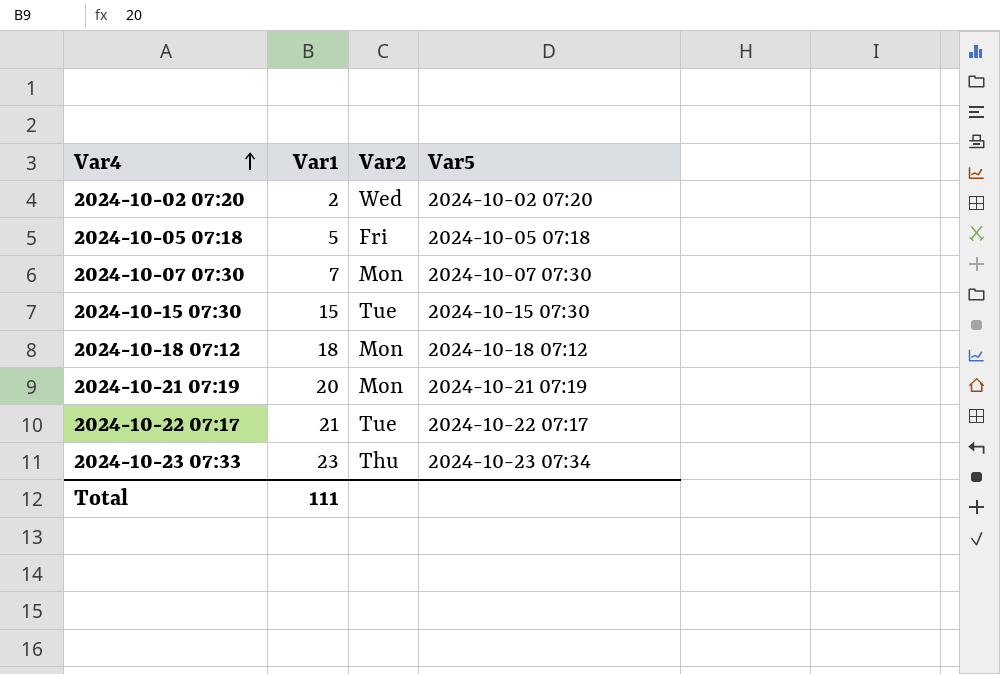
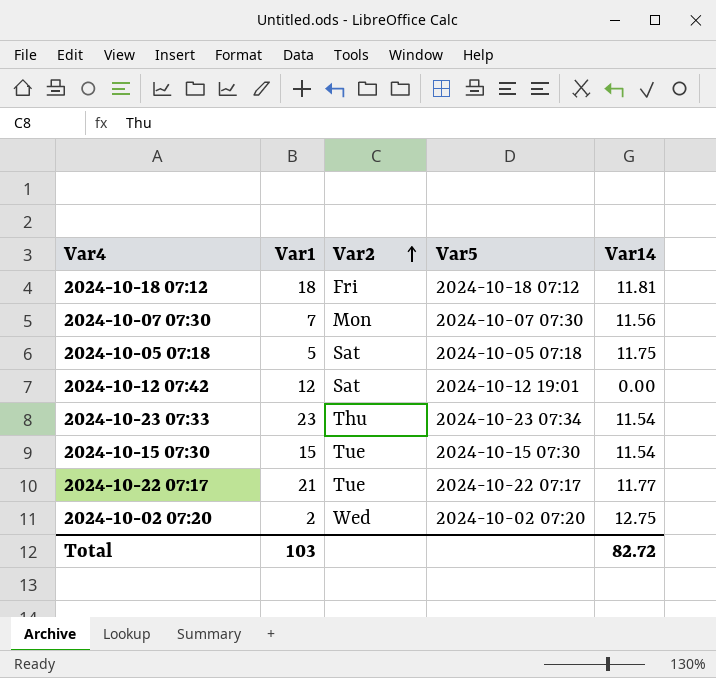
row order: Var4 ascending -> Var2 ascending
column Var14 | position: none -> 5
row 2024-10-21 07:19: 20 | Mon | 2024-10-21 07:19 -> none
2024-10-18 07:12 | Var2: Mon -> Fri
2024-10-05 07:18 | Var2: Fri -> Sat
row 2024-10-12 07:42: none -> 12 | Sat | 2024-10-12 19:01 | 0.00
Total | Var1: 111 -> 103

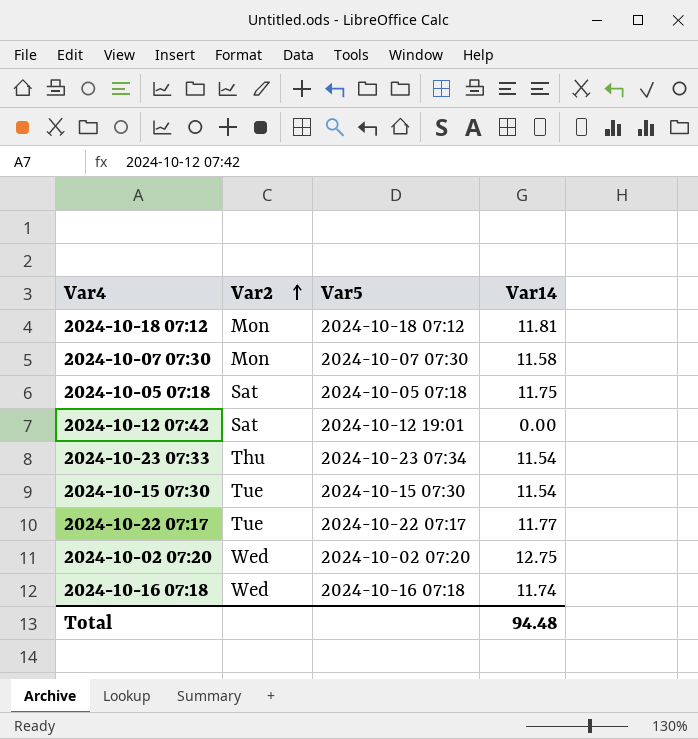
column Var1 | position: 2 -> none
2024-10-18 07:12 | Var2: Fri -> Mon
2024-10-07 07:30 | Var14: 11.56 -> 11.58
row 2024-10-16 07:18: none -> Wed | 2024-10-16 07:18 | 11.74
Total | Var14: 82.72 -> 94.48

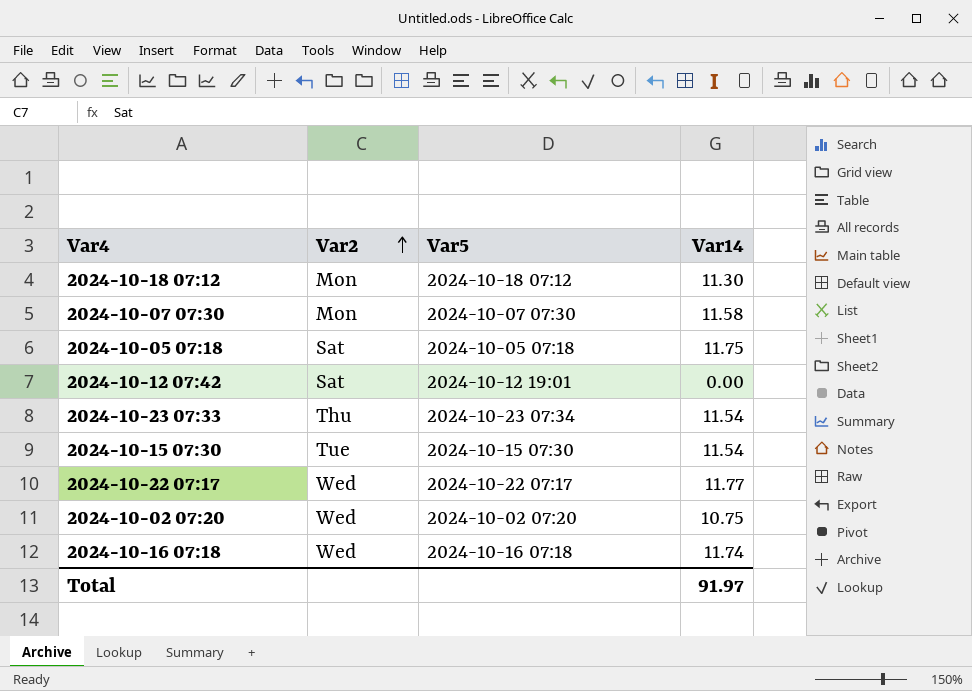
2024-10-18 07:12 | Var14: 11.81 -> 11.30
2024-10-22 07:17 | Var2: Tue -> Wed
2024-10-02 07:20 | Var14: 12.75 -> 10.75
Total | Var14: 94.48 -> 91.97

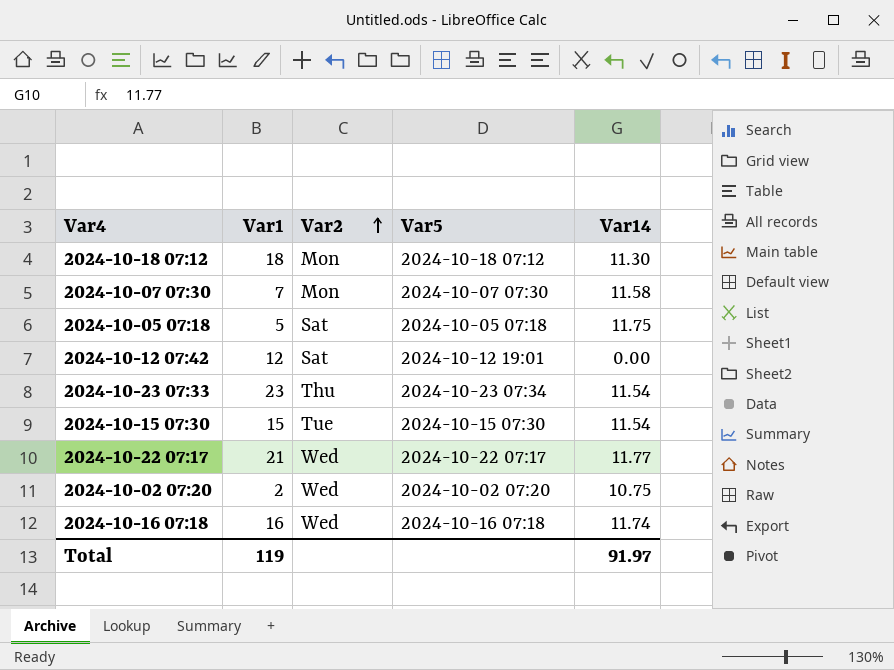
column Var1 | position: none -> 2

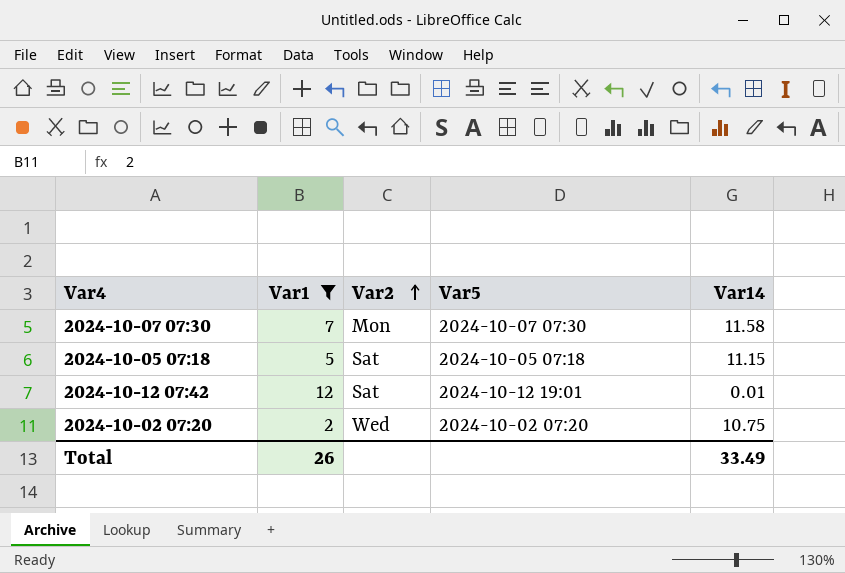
filter: none -> Var1 <= 12
2024-10-05 07:18 | Var14: 11.75 -> 11.15
2024-10-12 07:42 | Var14: 0.00 -> 0.01
Total | Var1: 119 -> 26
Total | Var14: 91.97 -> 33.49

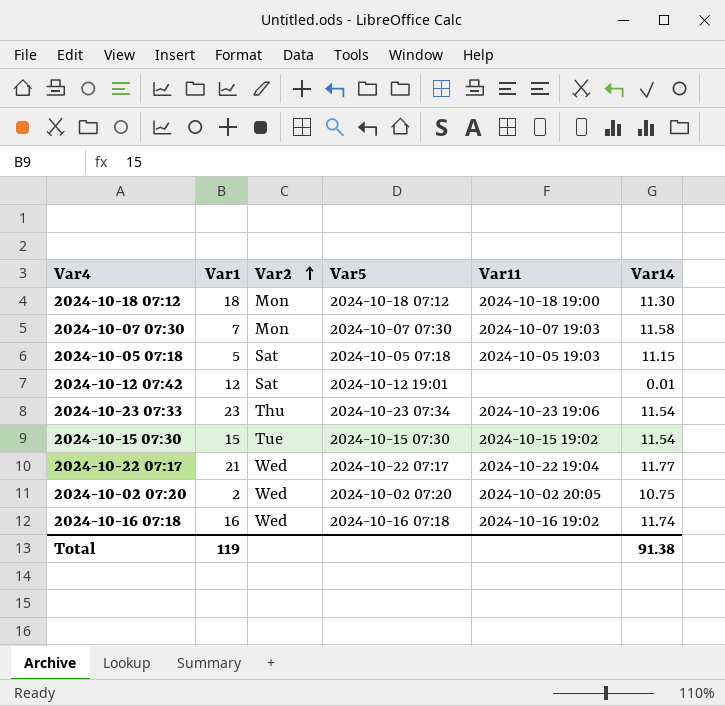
filter: Var1 <= 12 -> none
column Var11 | position: none -> 5
Total | Var1: 26 -> 119
Total | Var14: 33.49 -> 91.38

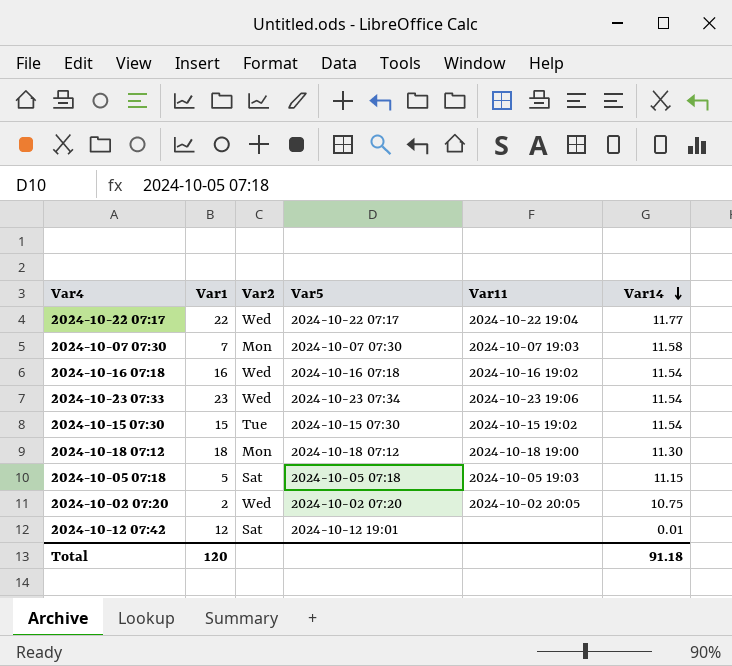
row order: Var2 ascending -> Var14 descending
2024-10-22 07:17 | Var1: 21 -> 22
2024-10-16 07:18 | Var14: 11.74 -> 11.54
2024-10-23 07:33 | Var2: Thu -> Wed
Total | Var1: 119 -> 120
Total | Var14: 91.38 -> 91.18

